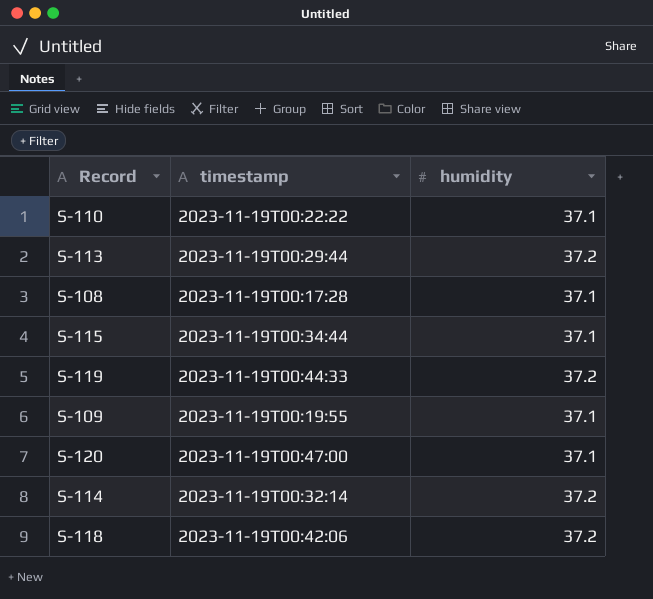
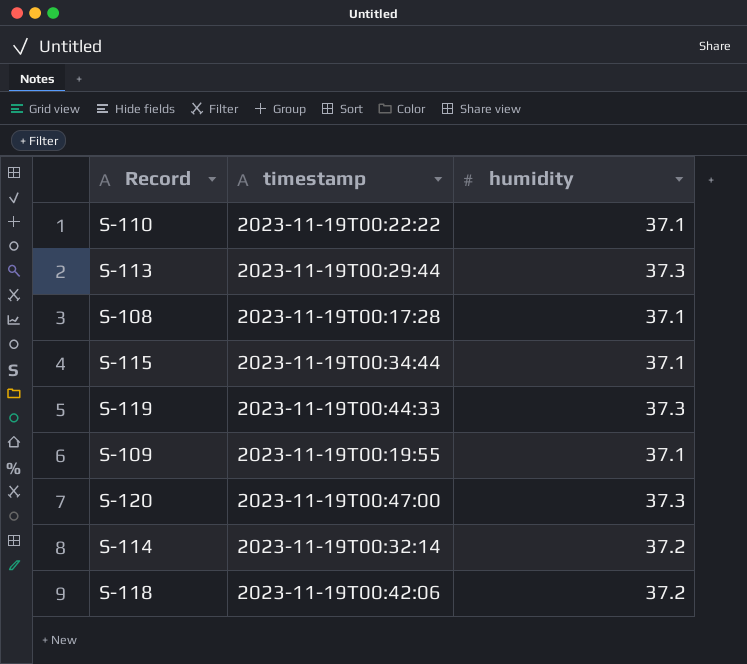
S-113 | humidity: 37.2 -> 37.3
S-119 | humidity: 37.2 -> 37.3
S-120 | humidity: 37.1 -> 37.3

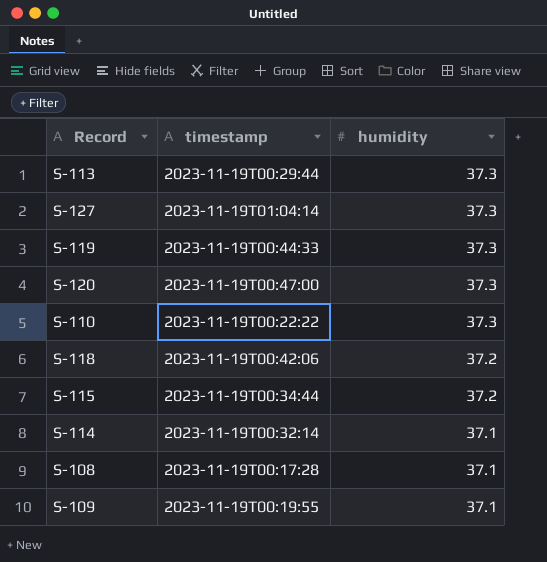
row order: none -> humidity descending
row S-127: none -> 2023-11-19T01:04:14 | 37.3
S-110 | humidity: 37.1 -> 37.3
S-115 | humidity: 37.1 -> 37.2
S-114 | humidity: 37.2 -> 37.1

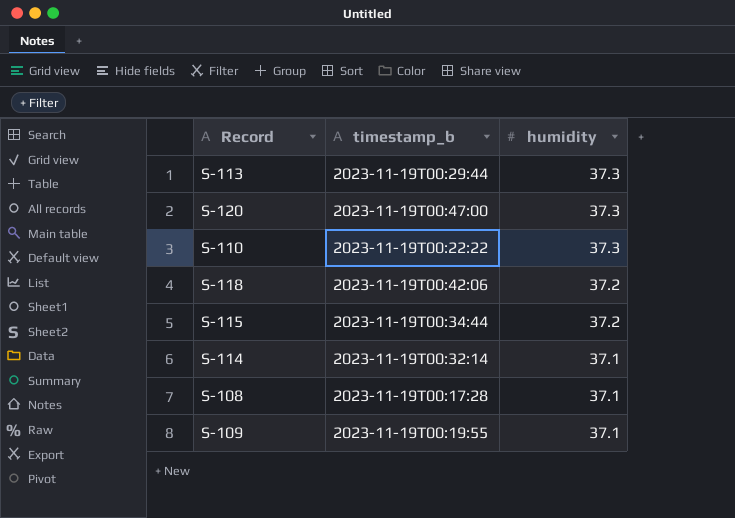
column name: timestamp -> timestamp_b
row S-127: 2023-11-19T01:04:14 | 37.3 -> none
row S-119: 2023-11-19T00:44:33 | 37.3 -> none

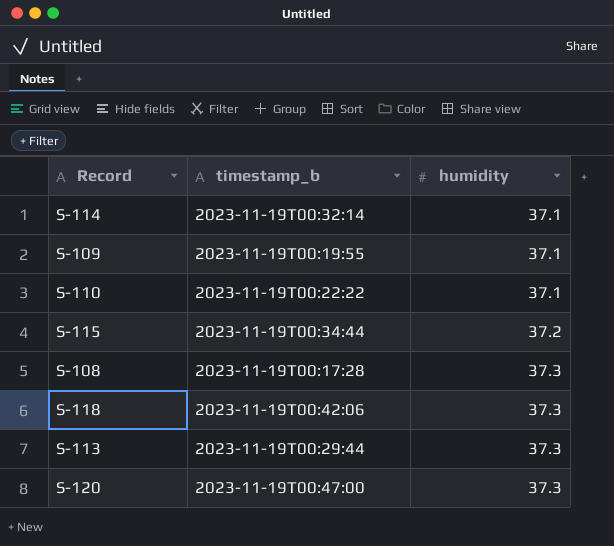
row order: humidity descending -> humidity ascending
S-110 | humidity: 37.3 -> 37.1
S-108 | humidity: 37.1 -> 37.3
S-118 | humidity: 37.2 -> 37.3

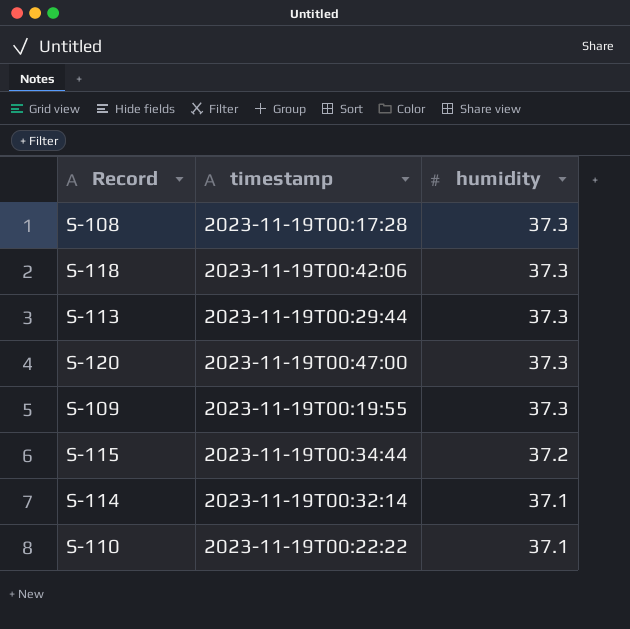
row order: humidity ascending -> humidity descending
column name: timestamp_b -> timestamp
S-109 | humidity: 37.1 -> 37.3

